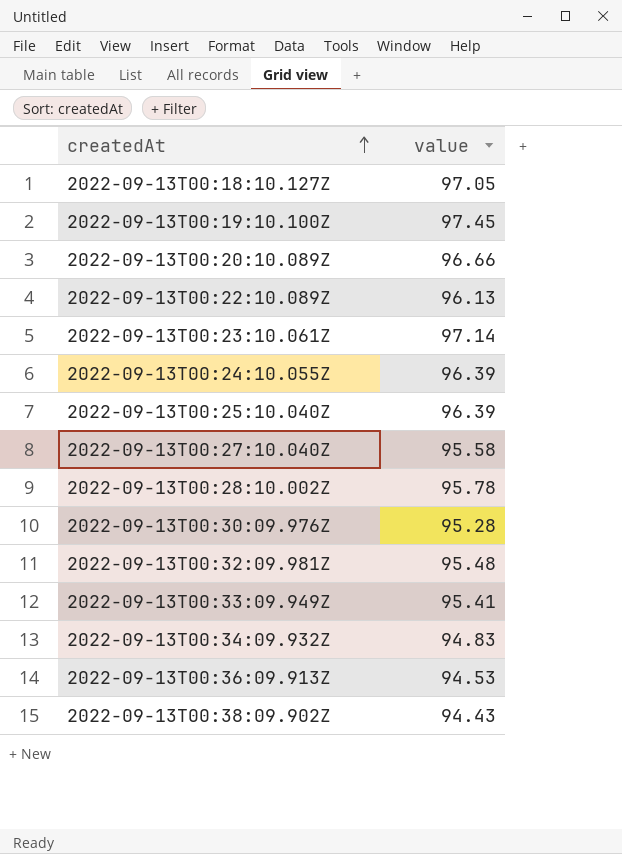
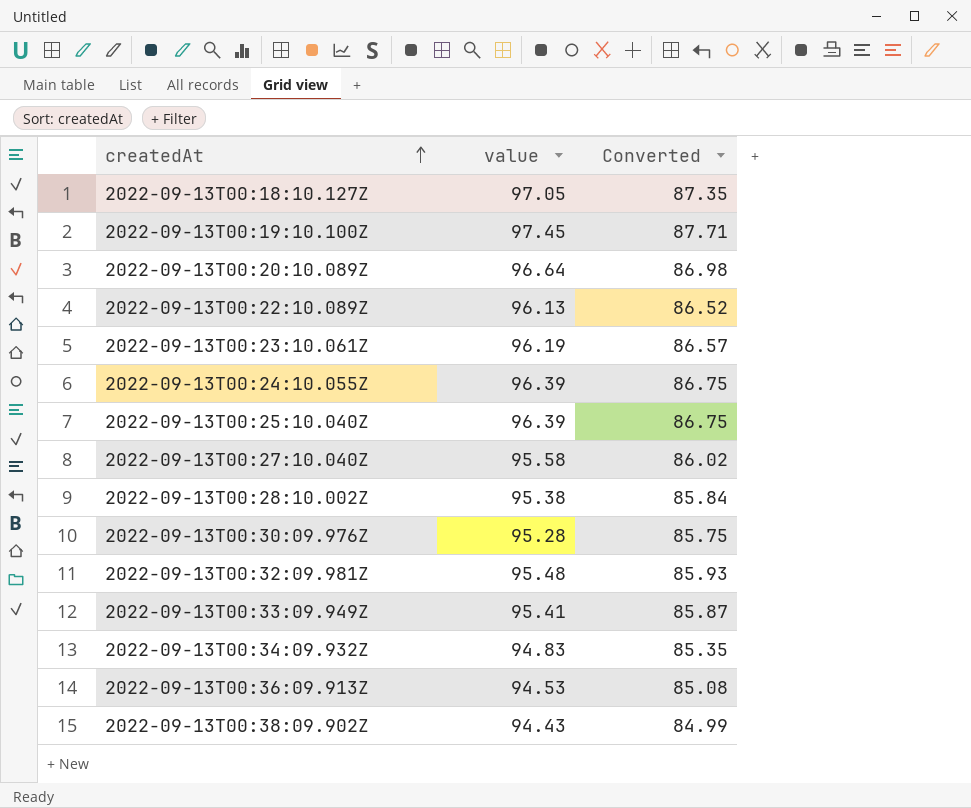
column Converted | formula: none -> [value] * 0.9
2022-09-13T00:20:10.089Z | value: 96.66 -> 96.64
2022-09-13T00:23:10.061Z | value: 97.14 -> 96.19
2022-09-13T00:28:10.002Z | value: 95.78 -> 95.38

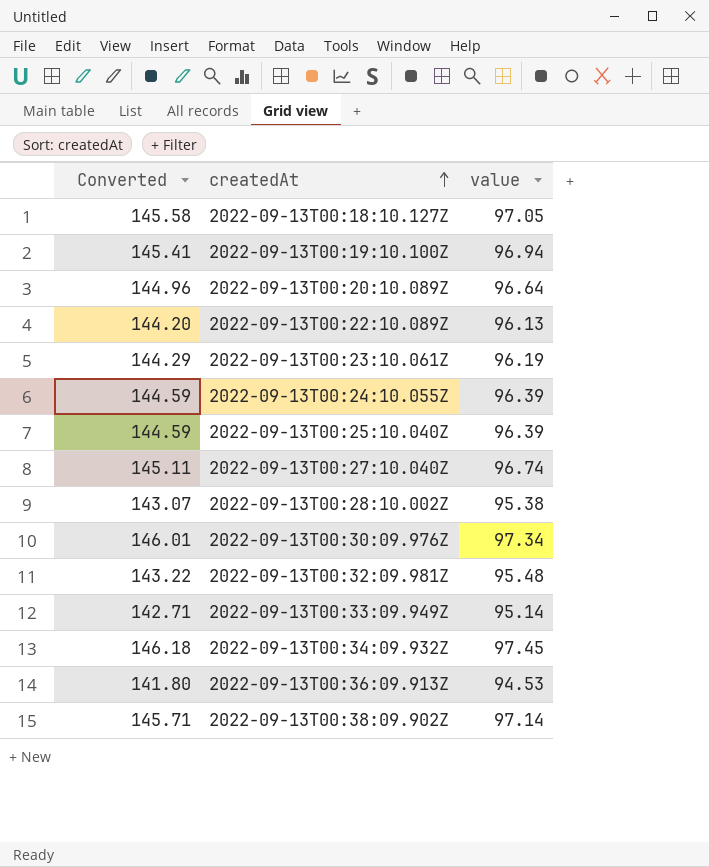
column Converted | formula: [value] * 0.9 -> [value] * 1.5
column Converted | position: 3 -> 1
2022-09-13T00:19:10.100Z | value: 97.45 -> 96.94
2022-09-13T00:27:10.040Z | value: 95.58 -> 96.74
2022-09-13T00:30:09.976Z | value: 95.28 -> 97.34
2022-09-13T00:33:09.949Z | value: 95.41 -> 95.14
2022-09-13T00:34:09.932Z | value: 94.83 -> 97.45
2022-09-13T00:38:09.902Z | value: 94.43 -> 97.14

